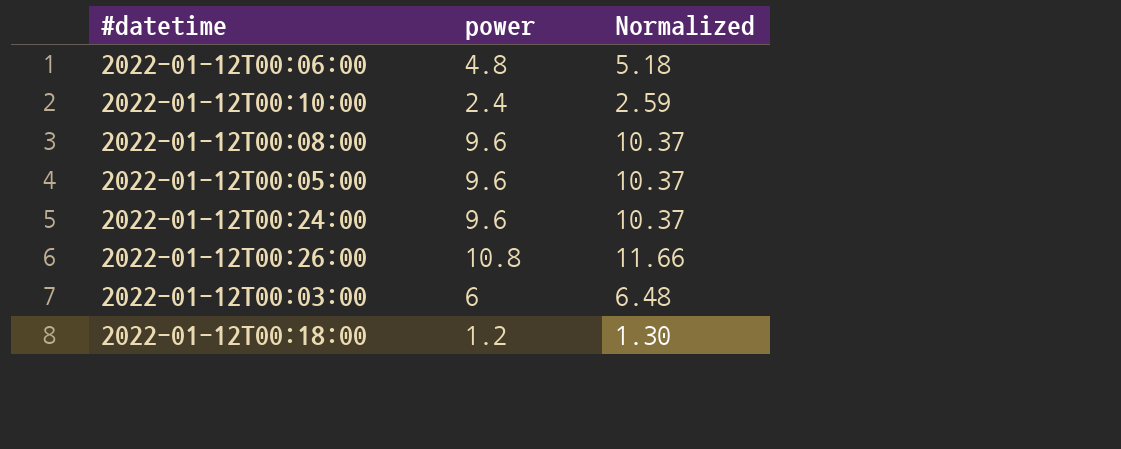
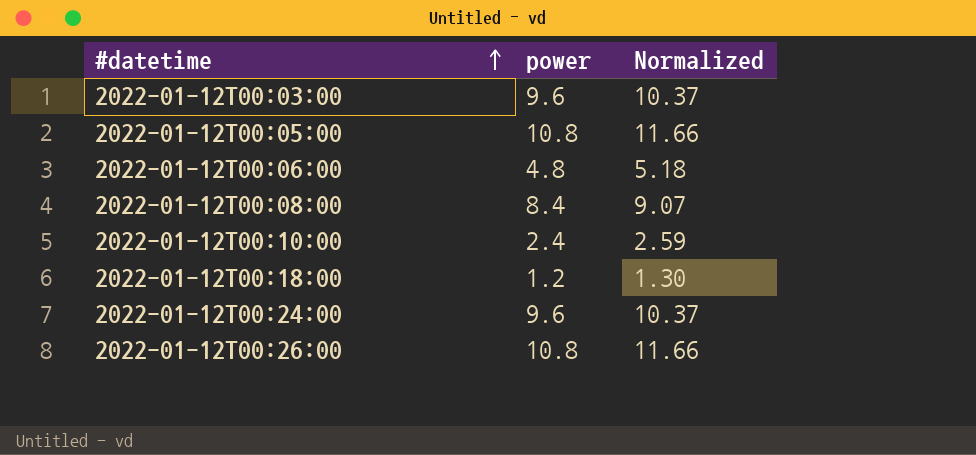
row order: none -> #datetime ascending
2022-01-12T00:03:00 | power: 6 -> 9.6
2022-01-12T00:03:00 | Normalized: 6.48 -> 10.37
2022-01-12T00:05:00 | power: 9.6 -> 10.8
2022-01-12T00:05:00 | Normalized: 10.37 -> 11.66
2022-01-12T00:08:00 | power: 9.6 -> 8.4
2022-01-12T00:08:00 | Normalized: 10.37 -> 9.07

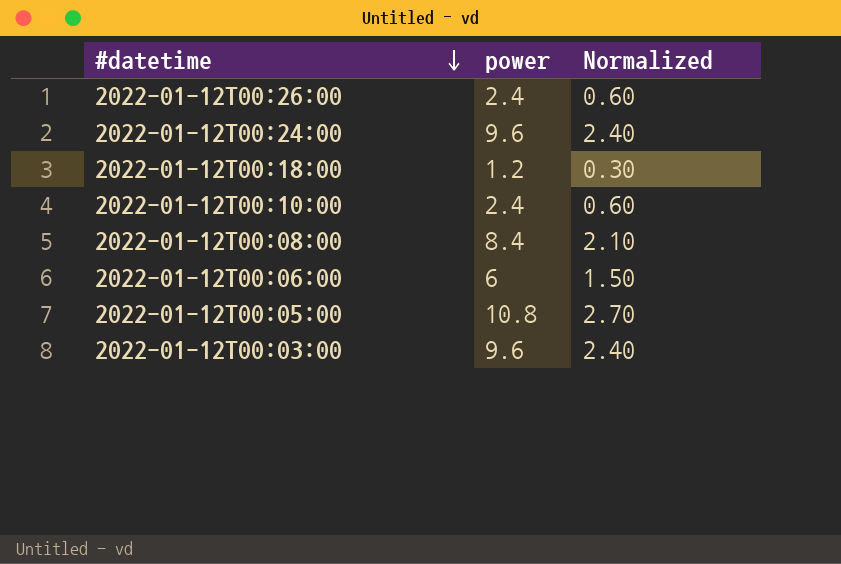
row order: #datetime ascending -> #datetime descending
column Normalized | formula: [power] * 1.08 -> [power] * 0.25
2022-01-12T00:26:00 | power: 10.8 -> 2.4
2022-01-12T00:06:00 | power: 4.8 -> 6

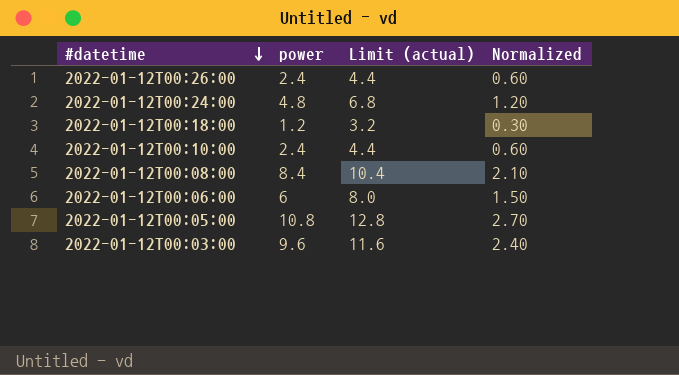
column Limit (actual) | formula: none -> [power] + 2
2022-01-12T00:24:00 | power: 9.6 -> 4.8
2022-01-12T00:24:00 | Normalized: 2.40 -> 1.20

